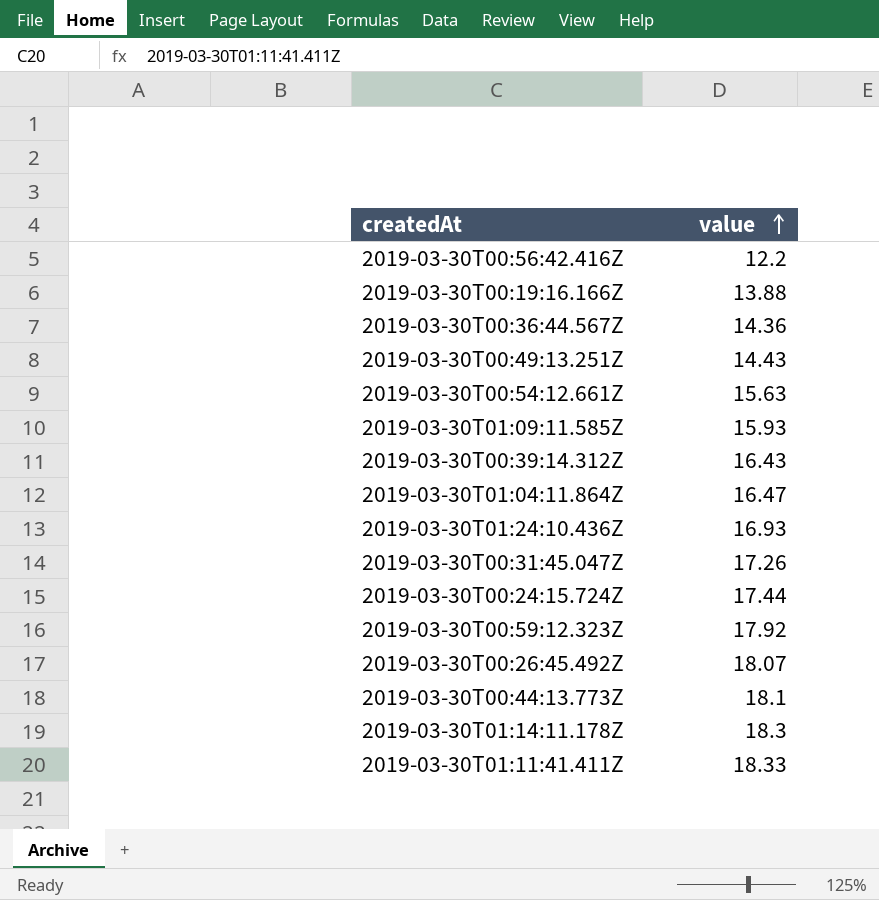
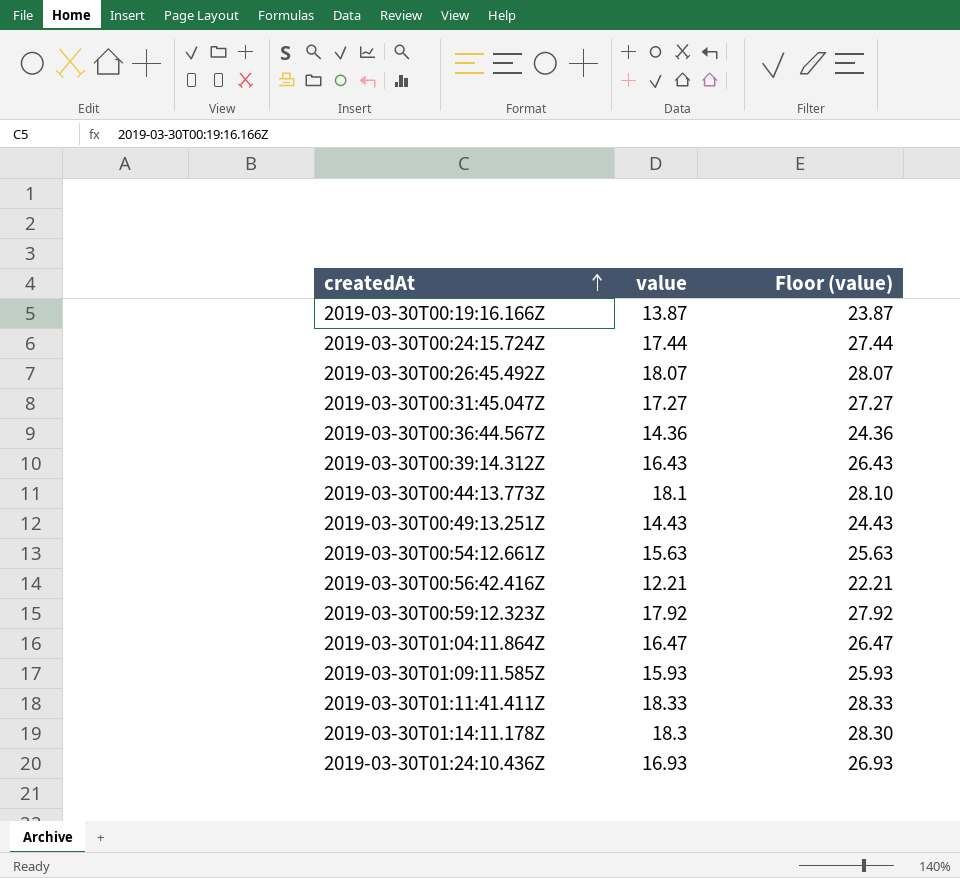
row order: value ascending -> createdAt ascending
column Floor (value) | formula: none -> [value] + 10
2019-03-30T00:19:16.166Z | value: 13.88 -> 13.87
2019-03-30T00:31:45.047Z | value: 17.26 -> 17.27
2019-03-30T00:56:42.416Z | value: 12.2 -> 12.21

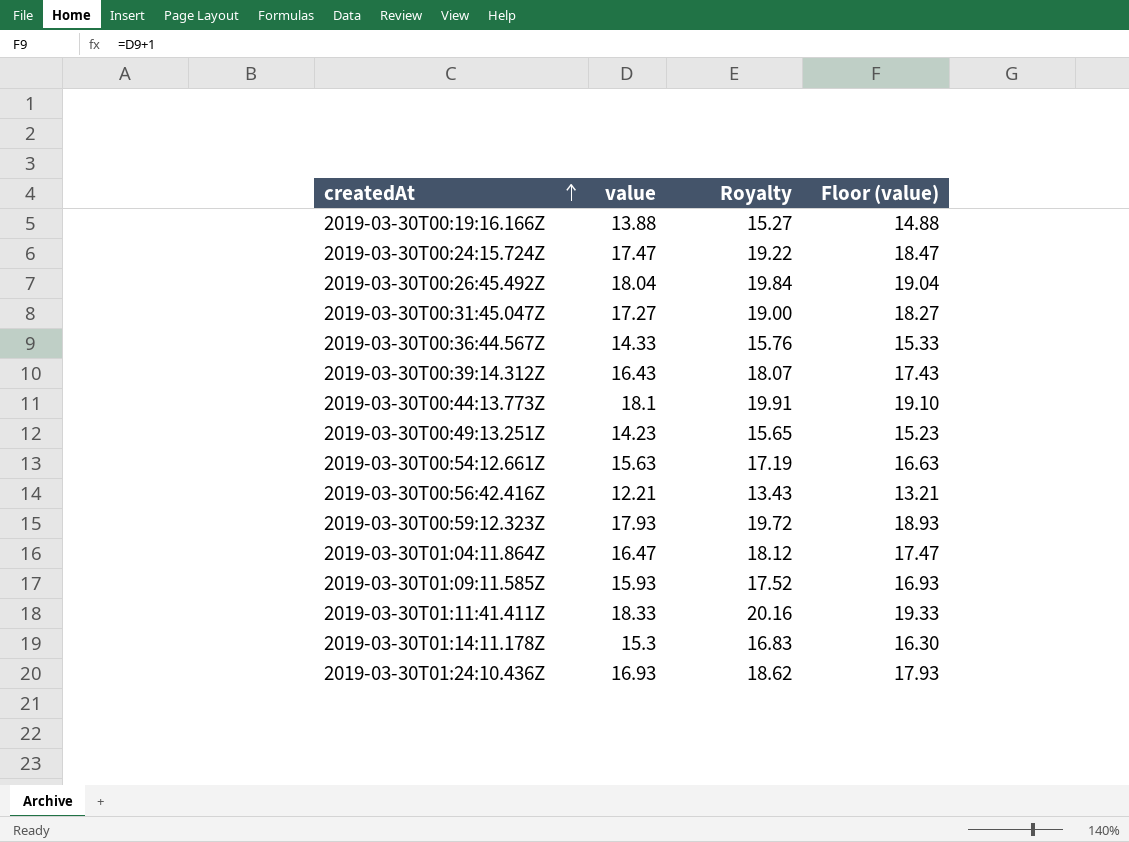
column Royalty | formula: none -> [value] * 1.1
column Floor (value) | formula: [value] + 10 -> [value] + 1
2019-03-30T00:19:16.166Z | value: 13.87 -> 13.88
2019-03-30T00:24:15.724Z | value: 17.44 -> 17.47
2019-03-30T00:26:45.492Z | value: 18.07 -> 18.04
2019-03-30T00:36:44.567Z | value: 14.36 -> 14.33
2019-03-30T00:49:13.251Z | value: 14.43 -> 14.23
2019-03-30T00:59:12.323Z | value: 17.92 -> 17.93
2019-03-30T01:14:11.178Z | value: 18.3 -> 15.3

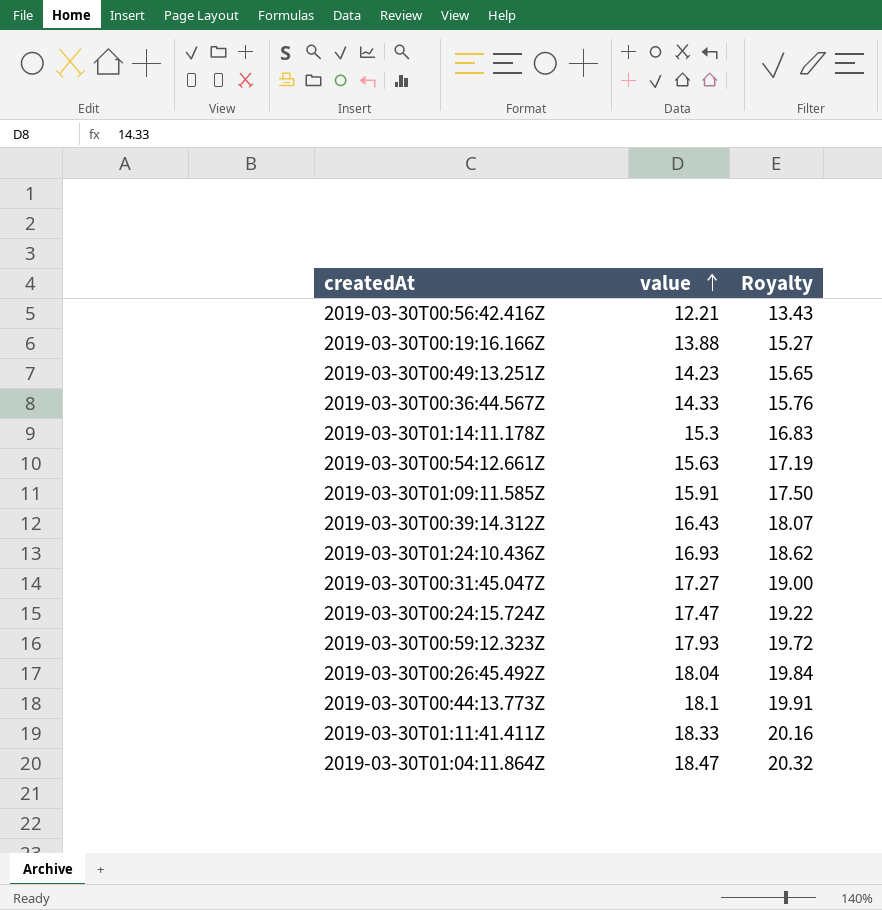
row order: createdAt ascending -> value ascending
column Floor (value) | formula: [value] + 1 -> none
2019-03-30T01:09:11.585Z | value: 15.93 -> 15.91
2019-03-30T01:09:11.585Z | Royalty: 17.52 -> 17.50
2019-03-30T01:04:11.864Z | value: 16.47 -> 18.47
2019-03-30T01:04:11.864Z | Royalty: 18.12 -> 20.32

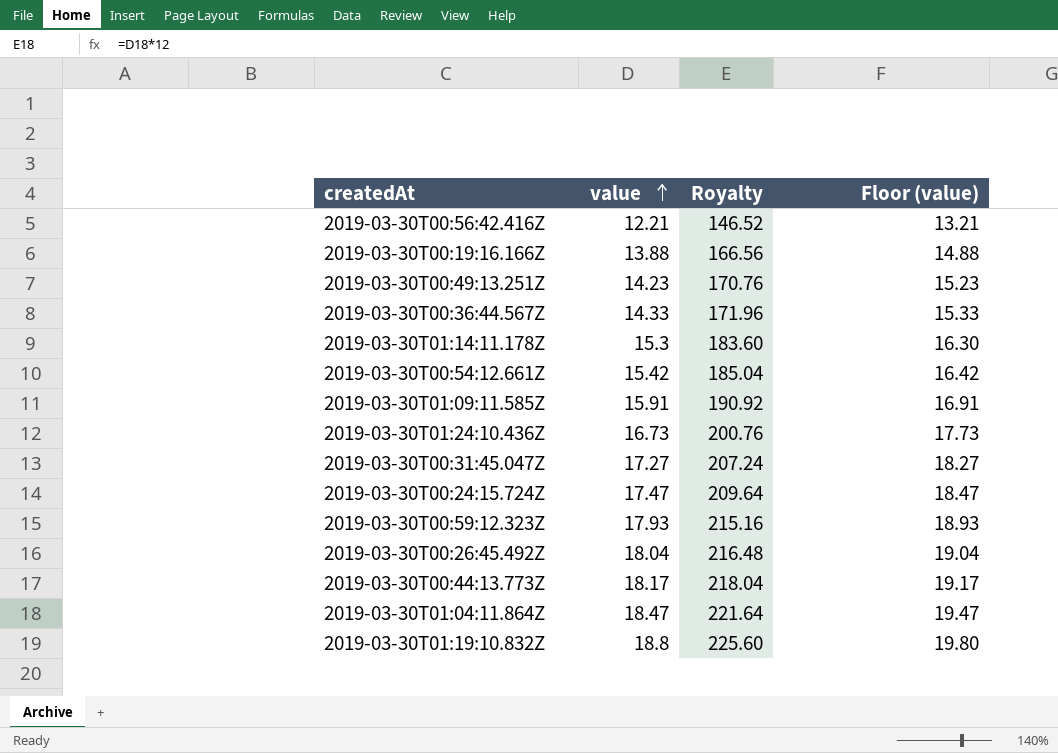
column Royalty | formula: [value] * 1.1 -> [value] * 12
column Floor (value) | formula: none -> [value] + 1
row 2019-03-30T00:39:14.312Z: 16.43 | 18.07 -> none
row 2019-03-30T01:11:41.411Z: 18.33 | 20.16 -> none
2019-03-30T00:54:12.661Z | value: 15.63 -> 15.42
2019-03-30T01:24:10.436Z | value: 16.93 -> 16.73
2019-03-30T00:44:13.773Z | value: 18.1 -> 18.17
row 2019-03-30T01:19:10.832Z: none -> 18.8 | 225.60 | 19.80

